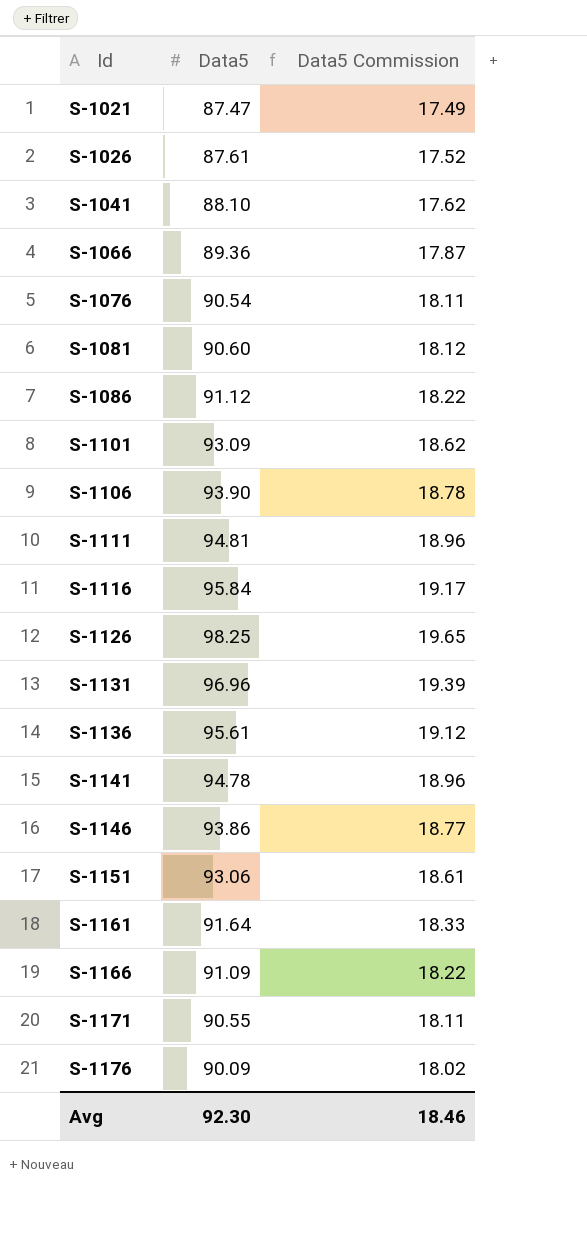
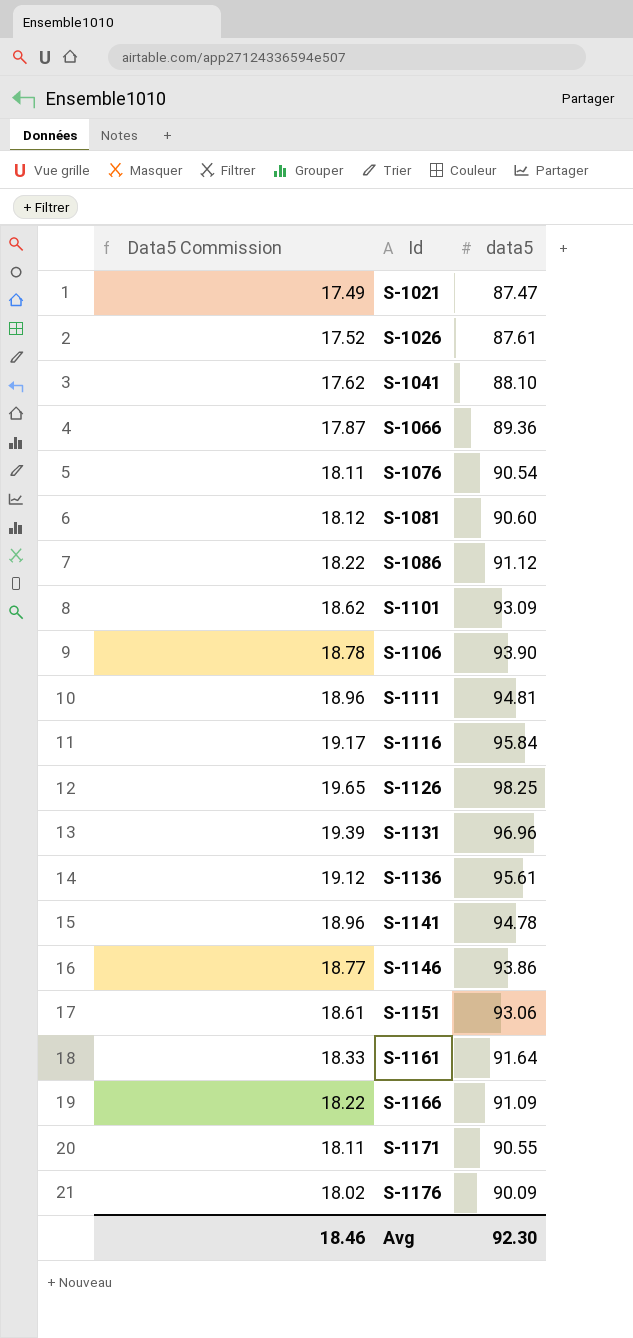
column Data5 Commission | position: 3 -> 1
column name: Data5 -> data5

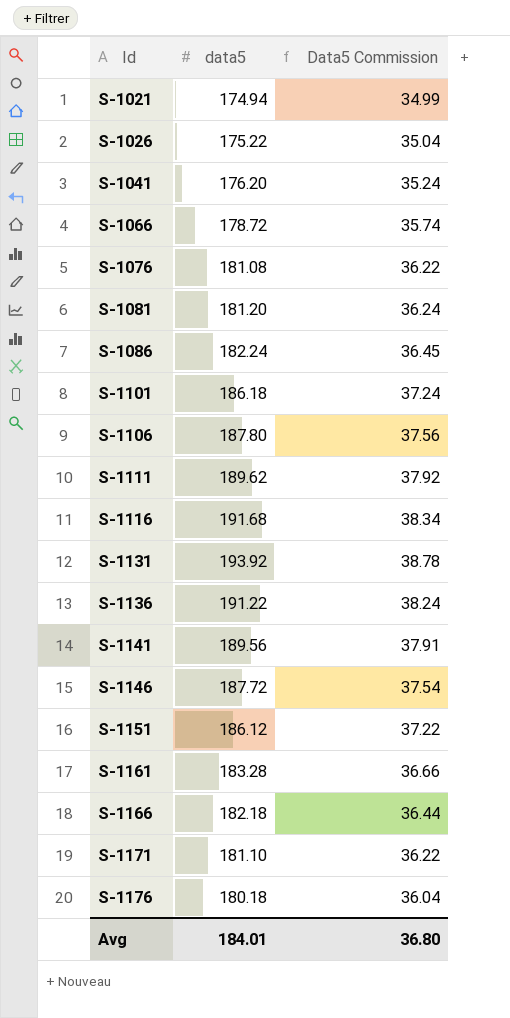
column Data5 Commission | position: 1 -> 3
row S-1126: 19.65 | 98.25 -> none
S-1021 | data5: 87.47 -> 174.94
S-1021 | Data5 Commission: 17.49 -> 34.99
S-1026 | data5: 87.61 -> 175.22
S-1026 | Data5 Commission: 17.52 -> 35.04
S-1041 | data5: 88.10 -> 176.20
S-1041 | Data5 Commission: 17.62 -> 35.24
S-1066 | data5: 89.36 -> 178.72
S-1066 | Data5 Commission: 17.87 -> 35.74
S-1076 | data5: 90.54 -> 181.08
S-1076 | Data5 Commission: 18.11 -> 36.22
S-1081 | data5: 90.60 -> 181.20
S-1081 | Data5 Commission: 18.12 -> 36.24
S-1086 | data5: 91.12 -> 182.24
S-1086 | Data5 Commission: 18.22 -> 36.45
S-1101 | data5: 93.09 -> 186.18
S-1101 | Data5 Commission: 18.62 -> 37.24
S-1106 | data5: 93.90 -> 187.80
S-1106 | Data5 Commission: 18.78 -> 37.56
S-1111 | data5: 94.81 -> 189.62
S-1111 | Data5 Commission: 18.96 -> 37.92
S-1116 | data5: 95.84 -> 191.68
S-1116 | Data5 Commission: 19.17 -> 38.34
S-1131 | data5: 96.96 -> 193.92
S-1131 | Data5 Commission: 19.39 -> 38.78
S-1136 | data5: 95.61 -> 191.22
S-1136 | Data5 Commission: 19.12 -> 38.24
S-1141 | data5: 94.78 -> 189.56
S-1141 | Data5 Commission: 18.96 -> 37.91
S-1146 | data5: 93.86 -> 187.72
S-1146 | Data5 Commission: 18.77 -> 37.54
S-1151 | data5: 93.06 -> 186.12
S-1151 | Data5 Commission: 18.61 -> 37.22
S-1161 | data5: 91.64 -> 183.28
S-1161 | Data5 Commission: 18.33 -> 36.66
S-1166 | data5: 91.09 -> 182.18
S-1166 | Data5 Commission: 18.22 -> 36.44
S-1171 | data5: 90.55 -> 181.10
S-1171 | Data5 Commission: 18.11 -> 36.22
S-1176 | data5: 90.09 -> 180.18
S-1176 | Data5 Commission: 18.02 -> 36.04
Avg | data5: 92.30 -> 184.01
Avg | Data5 Commission: 18.46 -> 36.80

